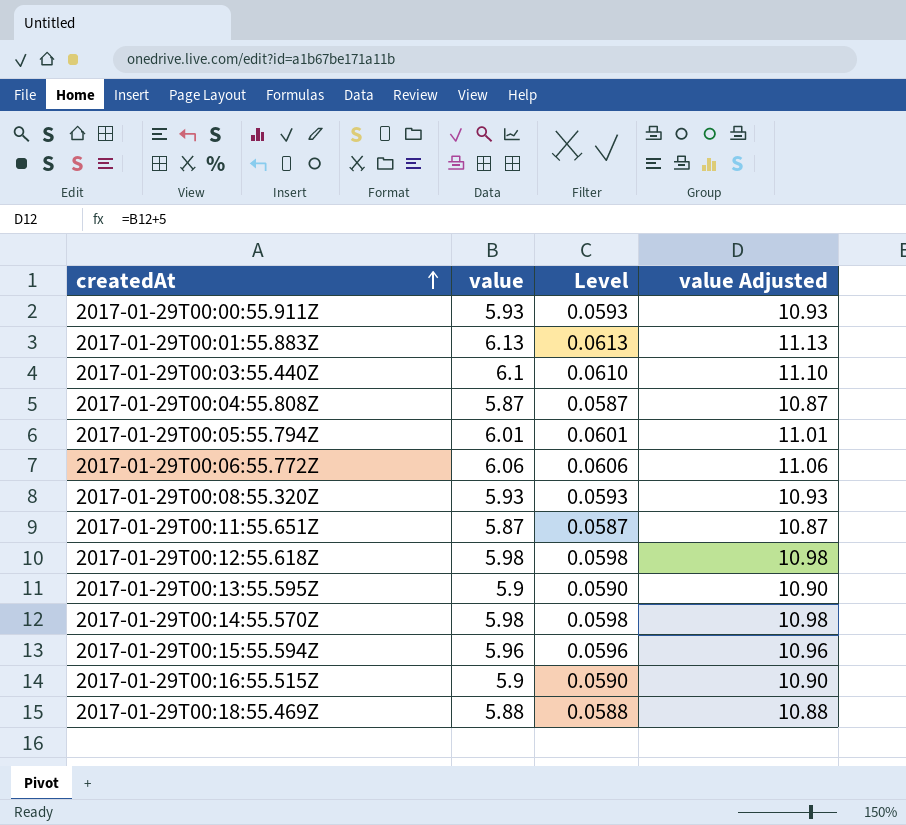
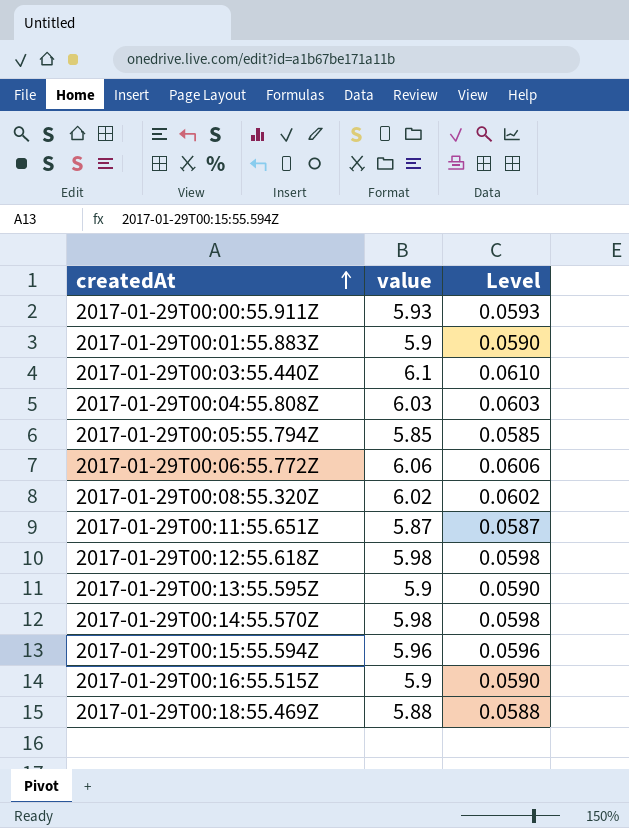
column value Adjusted | formula: [value] + 5 -> none
2017-01-29T00:01:55.883Z | value: 6.13 -> 5.9
2017-01-29T00:01:55.883Z | Level: 0.0613 -> 0.0590
2017-01-29T00:04:55.808Z | value: 5.87 -> 6.03
2017-01-29T00:04:55.808Z | Level: 0.0587 -> 0.0603
2017-01-29T00:05:55.794Z | value: 6.01 -> 5.85
2017-01-29T00:05:55.794Z | Level: 0.0601 -> 0.0585
2017-01-29T00:08:55.320Z | value: 5.93 -> 6.02
2017-01-29T00:08:55.320Z | Level: 0.0593 -> 0.0602

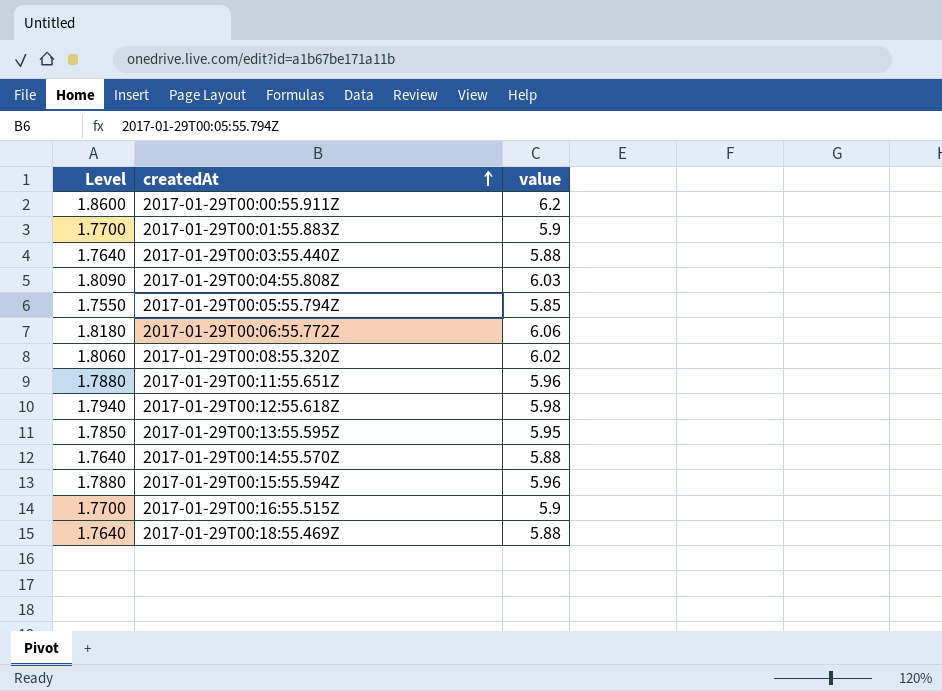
column Level | formula: [value] * 0.01 -> [value] * 0.3
column Level | position: 3 -> 1
2017-01-29T00:00:55.911Z | value: 5.93 -> 6.2
2017-01-29T00:03:55.440Z | value: 6.1 -> 5.88
2017-01-29T00:11:55.651Z | value: 5.87 -> 5.96
2017-01-29T00:13:55.595Z | value: 5.9 -> 5.95
2017-01-29T00:14:55.570Z | value: 5.98 -> 5.88

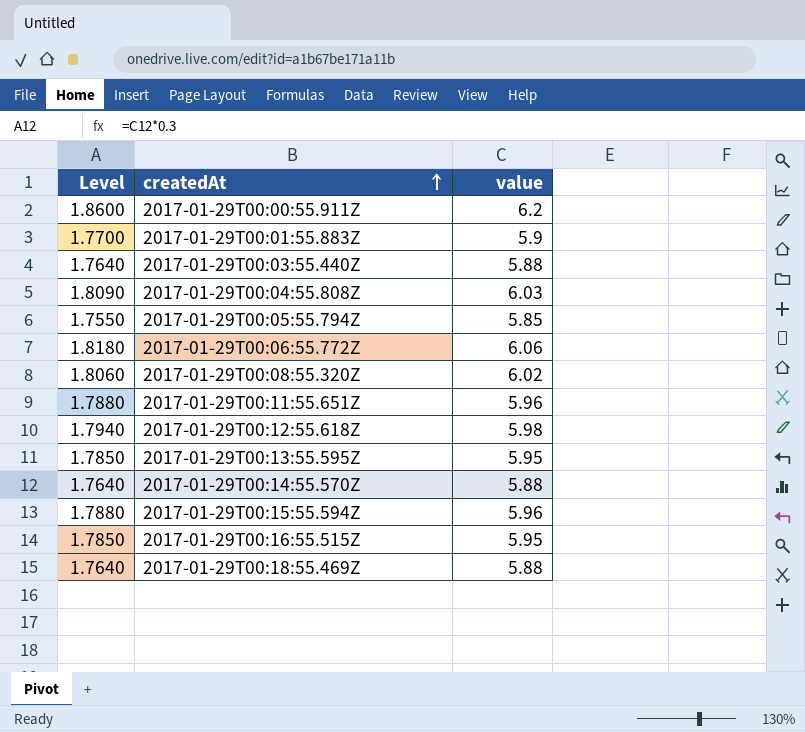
2017-01-29T00:16:55.515Z | Level: 1.7700 -> 1.7850
2017-01-29T00:16:55.515Z | value: 5.9 -> 5.95

